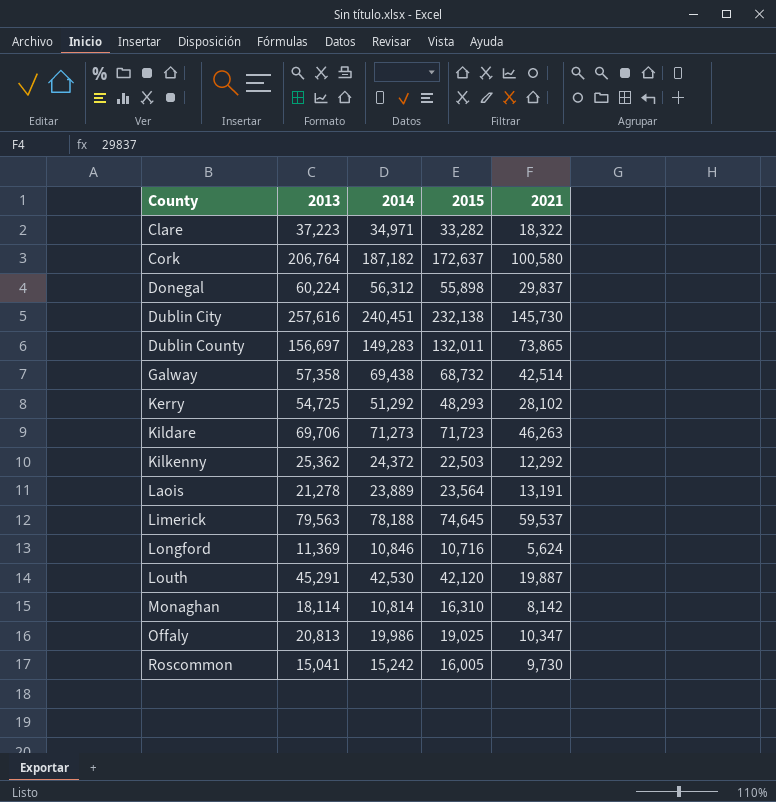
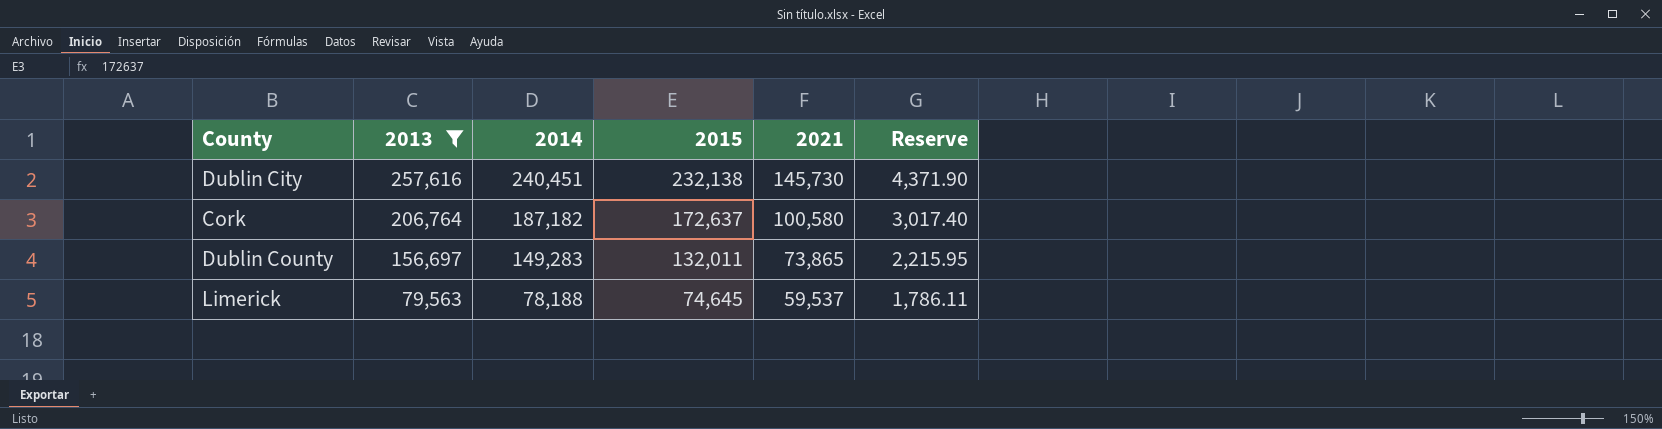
filter: none -> 2013 >= 79,563
row order: County ascending -> 2013 descending
column Reserve | formula: none -> [2021] * 0.03

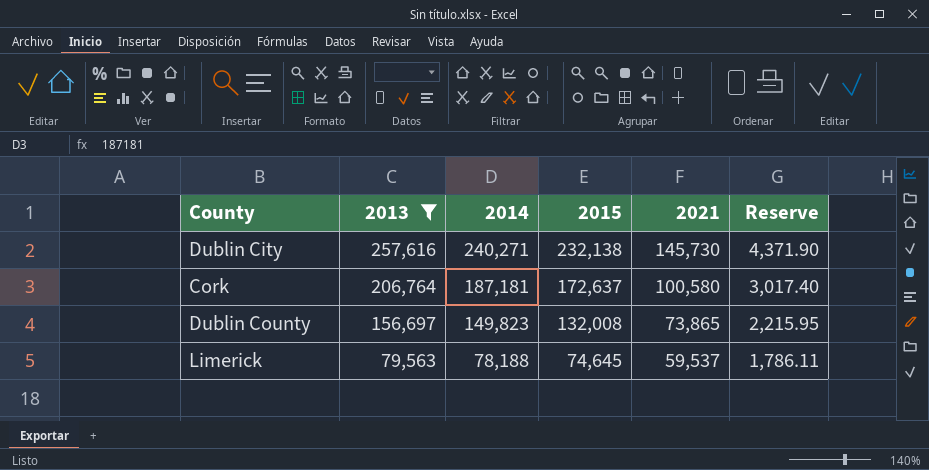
Dublin City | 2014: 240,451 -> 240,271
Cork | 2014: 187,182 -> 187,181
Dublin County | 2014: 149,283 -> 149,823
Dublin County | 2015: 132,011 -> 132,008

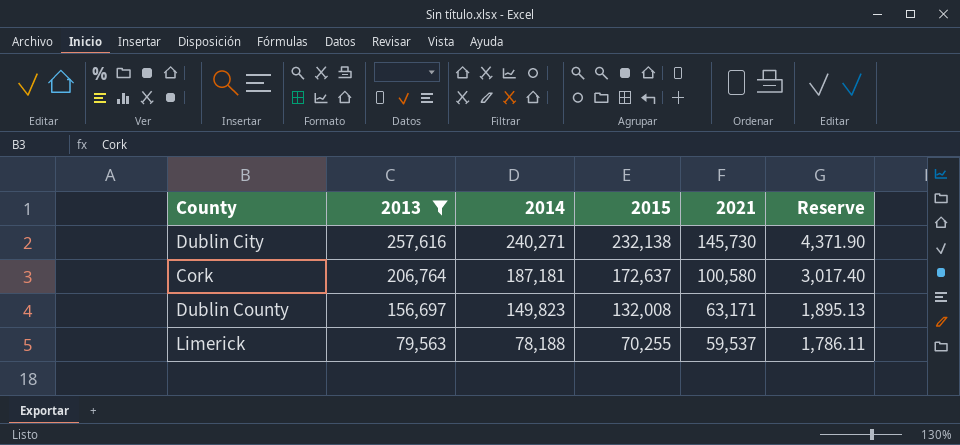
Dublin County | 2021: 73,865 -> 63,171
Dublin County | Reserve: 2,215.95 -> 1,895.13
Limerick | 2015: 74,645 -> 70,255

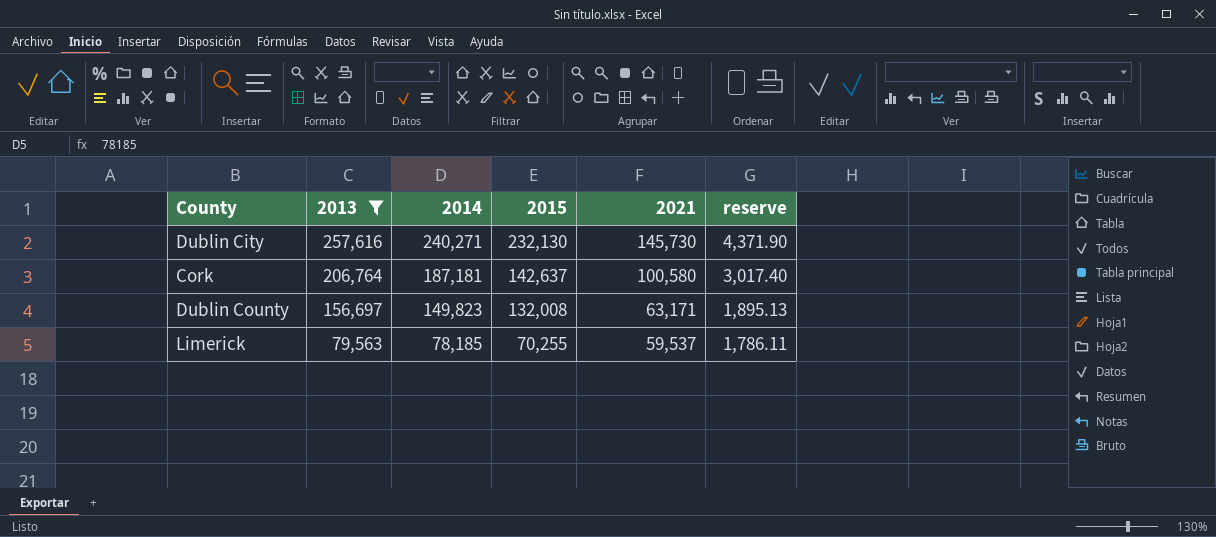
column name: Reserve -> reserve
Dublin City | 2015: 232,138 -> 232,130
Cork | 2015: 172,637 -> 142,637
Limerick | 2014: 78,188 -> 78,185

